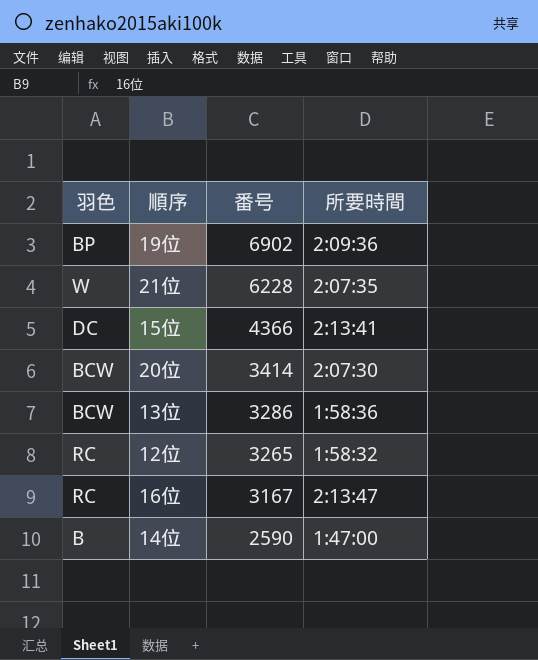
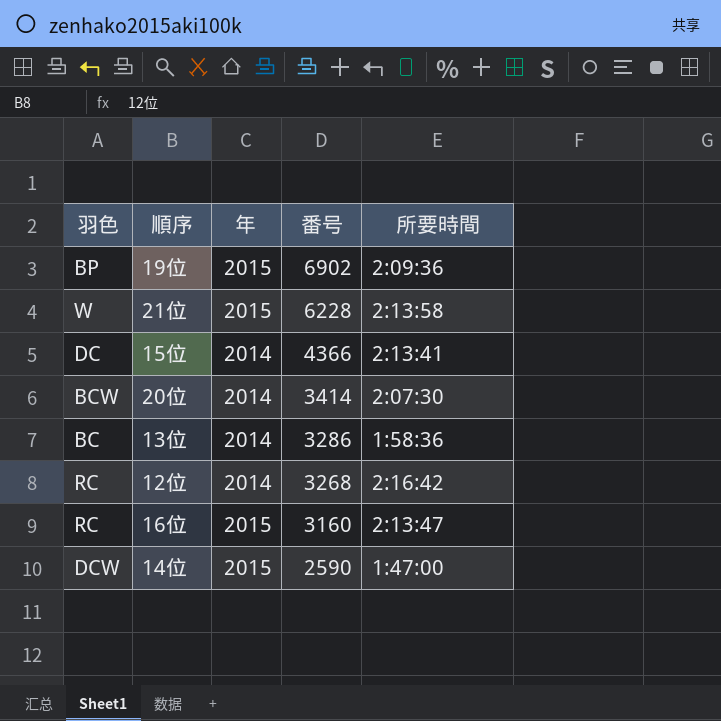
column 年 | position: none -> 3
21位 | 所要時間: 2:07:35 -> 2:13:58
13位 | 羽色: BCW -> BC
12位 | 番号: 3265 -> 3268
12位 | 所要時間: 1:58:32 -> 2:16:42
16位 | 番号: 3167 -> 3160
14位 | 羽色: B -> DCW

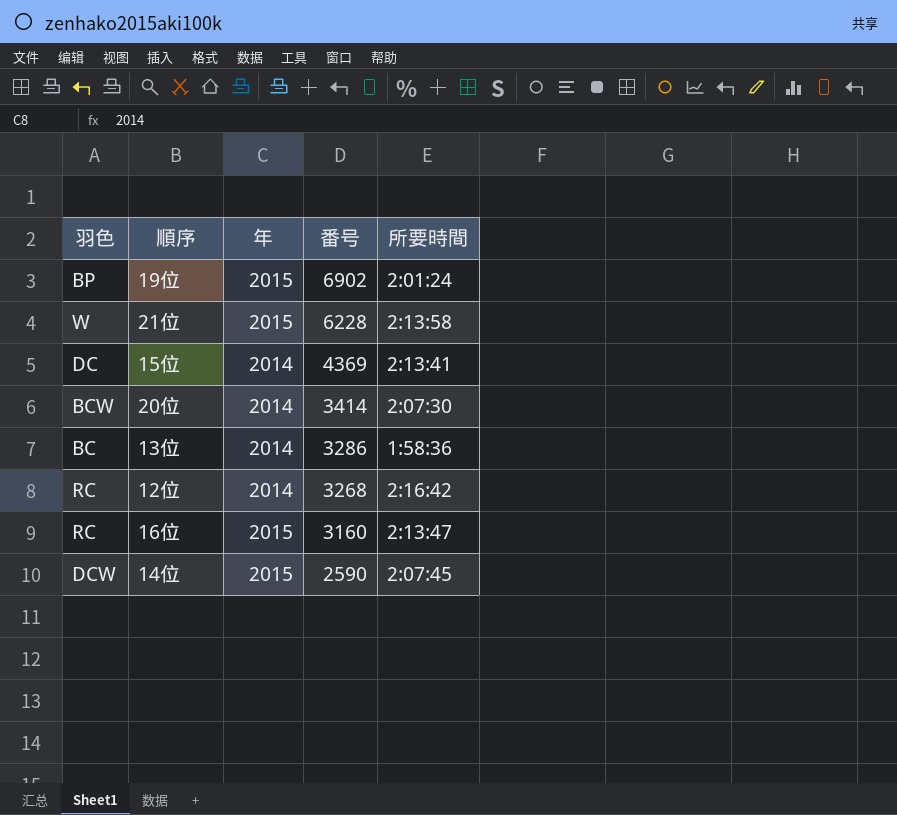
19位 | 所要時間: 2:09:36 -> 2:01:24
15位 | 番号: 4366 -> 4369
14位 | 所要時間: 1:47:00 -> 2:07:45

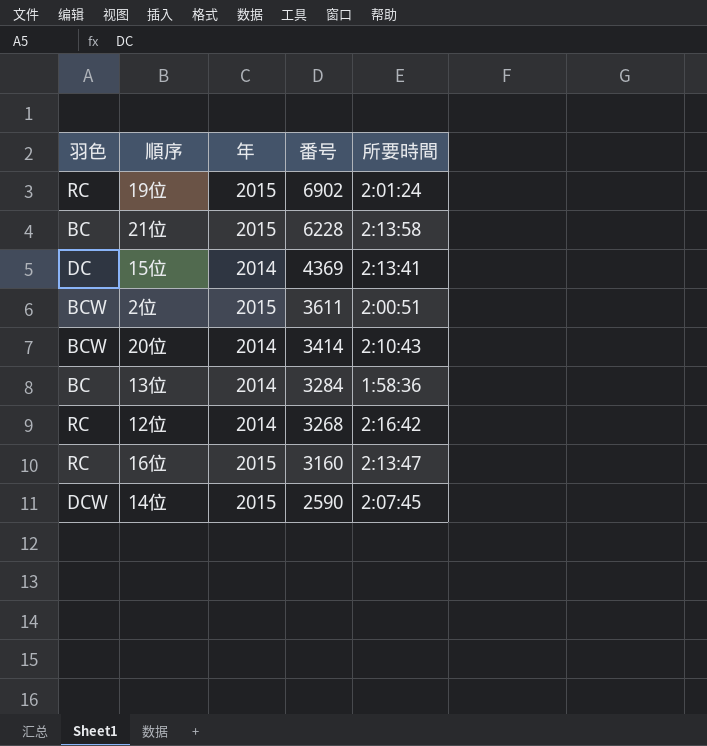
19位 | 羽色: BP -> RC
21位 | 羽色: W -> BC
row 2位: none -> BCW | 2015 | 3611 | 2:00:51
20位 | 所要時間: 2:07:30 -> 2:10:43
13位 | 番号: 3286 -> 3284

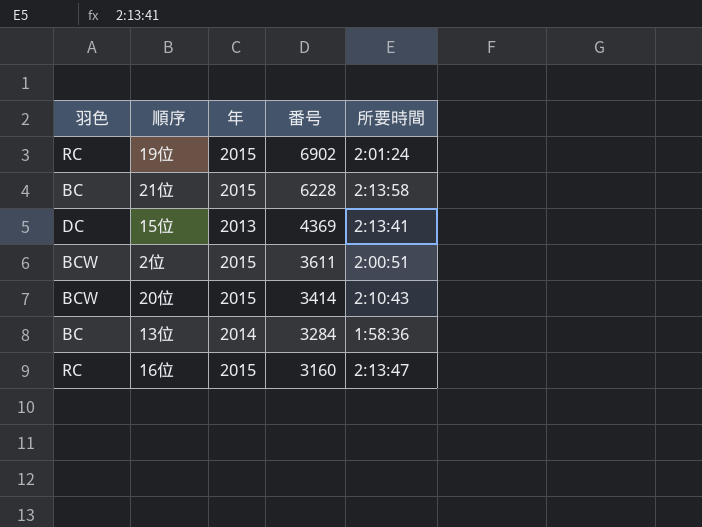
row 12位: RC | 2014 | 3268 | 2:16:42 -> none
row 14位: DCW | 2015 | 2590 | 2:07:45 -> none
15位 | 年: 2014 -> 2013
20位 | 年: 2014 -> 2015

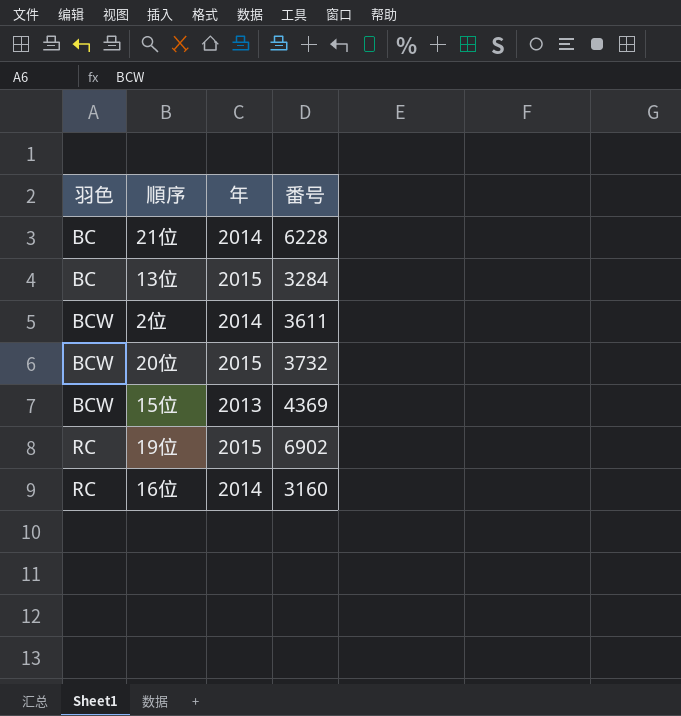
row order: 番号 descending -> 羽色 ascending
column 所要時間 | position: 5 -> none
21位 | 年: 2015 -> 2014
13位 | 年: 2014 -> 2015
2位 | 年: 2015 -> 2014
20位 | 番号: 3414 -> 3732
15位 | 羽色: DC -> BCW
16位 | 年: 2015 -> 2014

